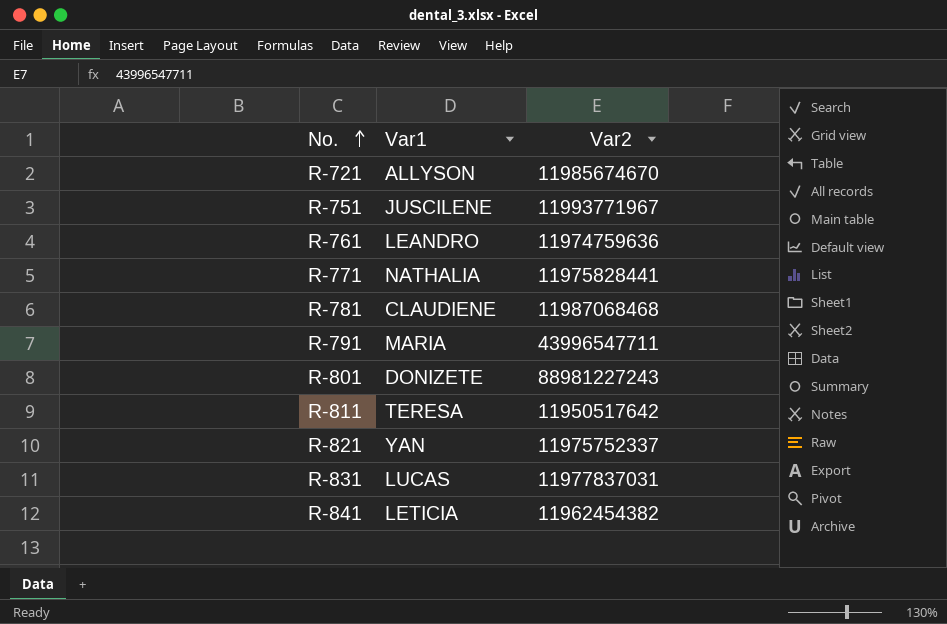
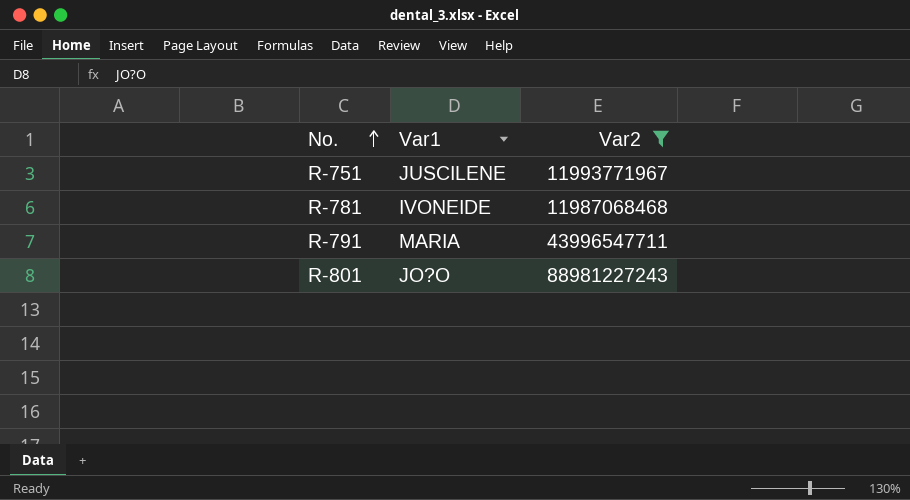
filter: none -> Var2 >= 11987068468
R-781 | Var1: CLAUDIENE -> IVONEIDE
R-801 | Var1: DONIZETE -> JO?O

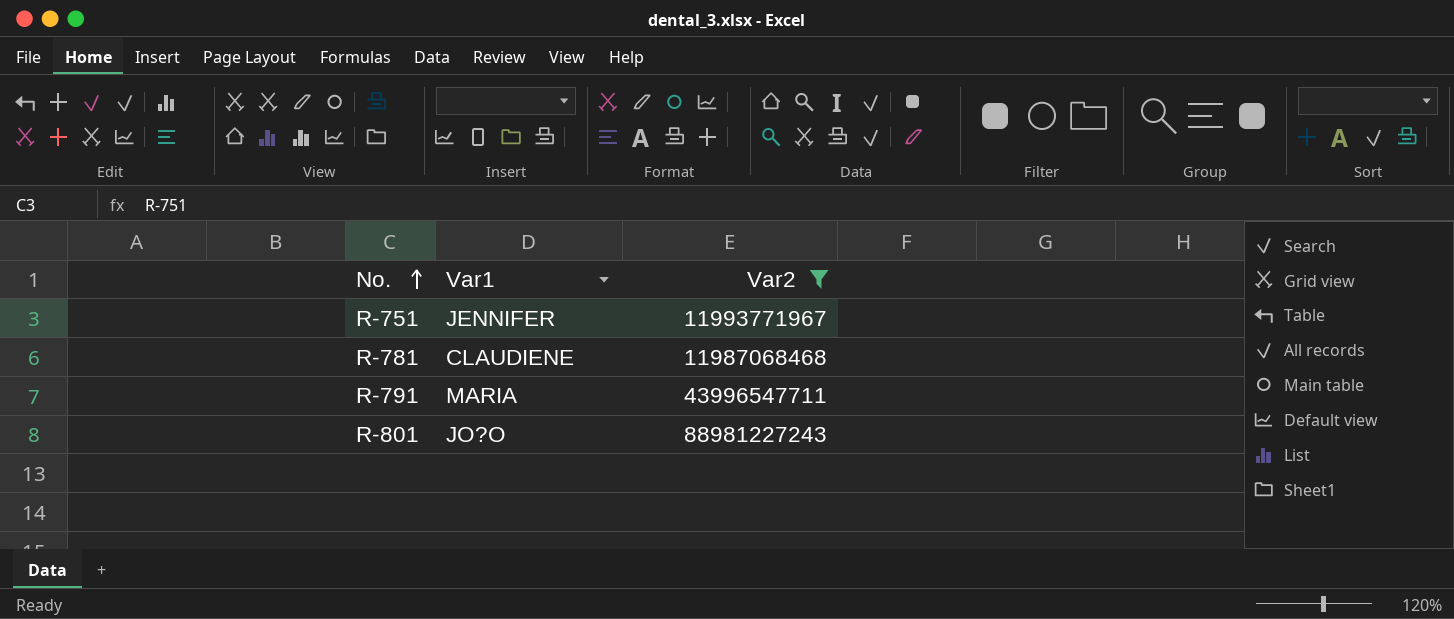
R-751 | Var1: JUSCILENE -> JENNIFER
R-781 | Var1: IVONEIDE -> CLAUDIENE

